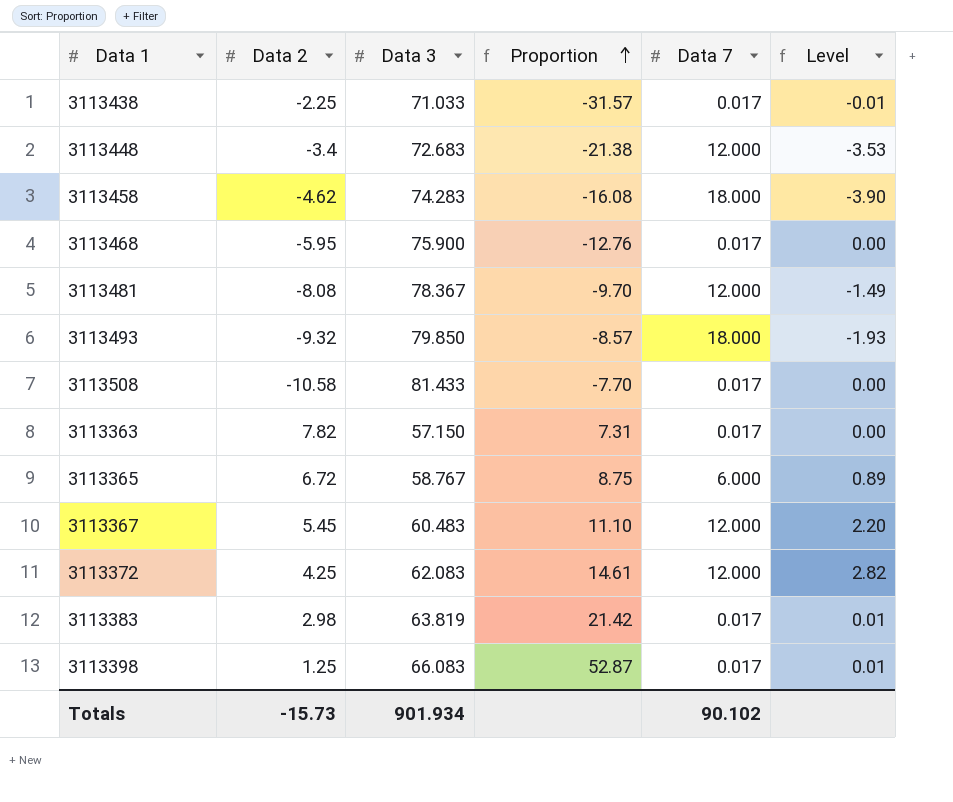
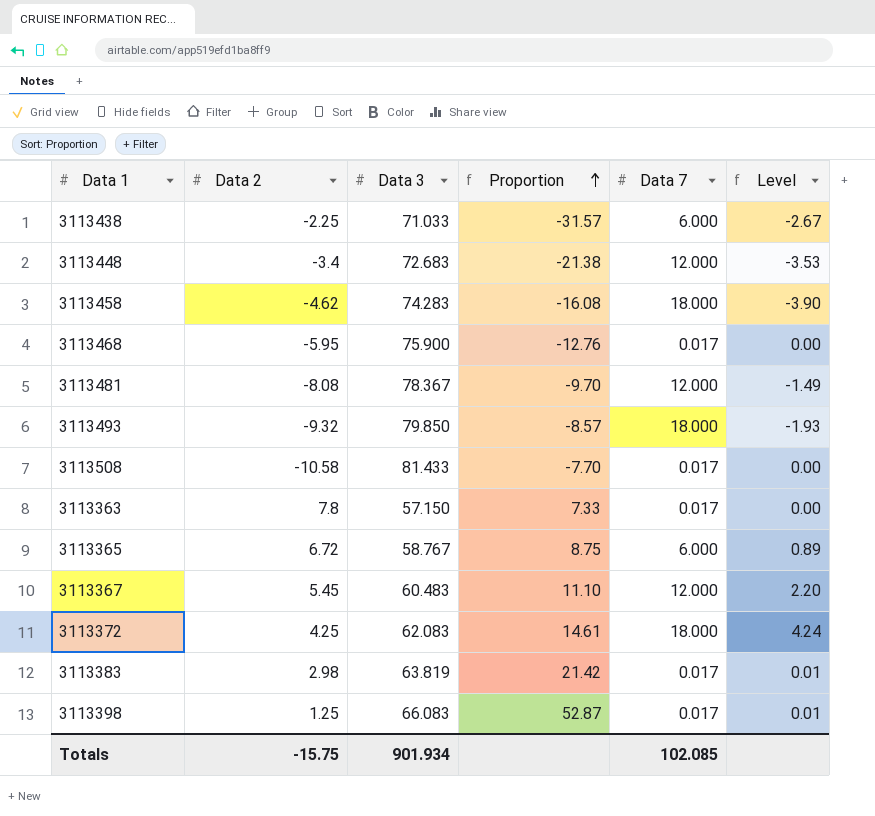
3113438 | Data 7: 0.017 -> 6.000
3113438 | Level: -0.01 -> -2.67
3113363 | Data 2: 7.82 -> 7.8
3113363 | Proportion: 7.31 -> 7.33
3113372 | Data 7: 12.000 -> 18.000
3113372 | Level: 2.82 -> 4.24
Totals | Data 2: -15.73 -> -15.75
Totals | Data 7: 90.102 -> 102.085

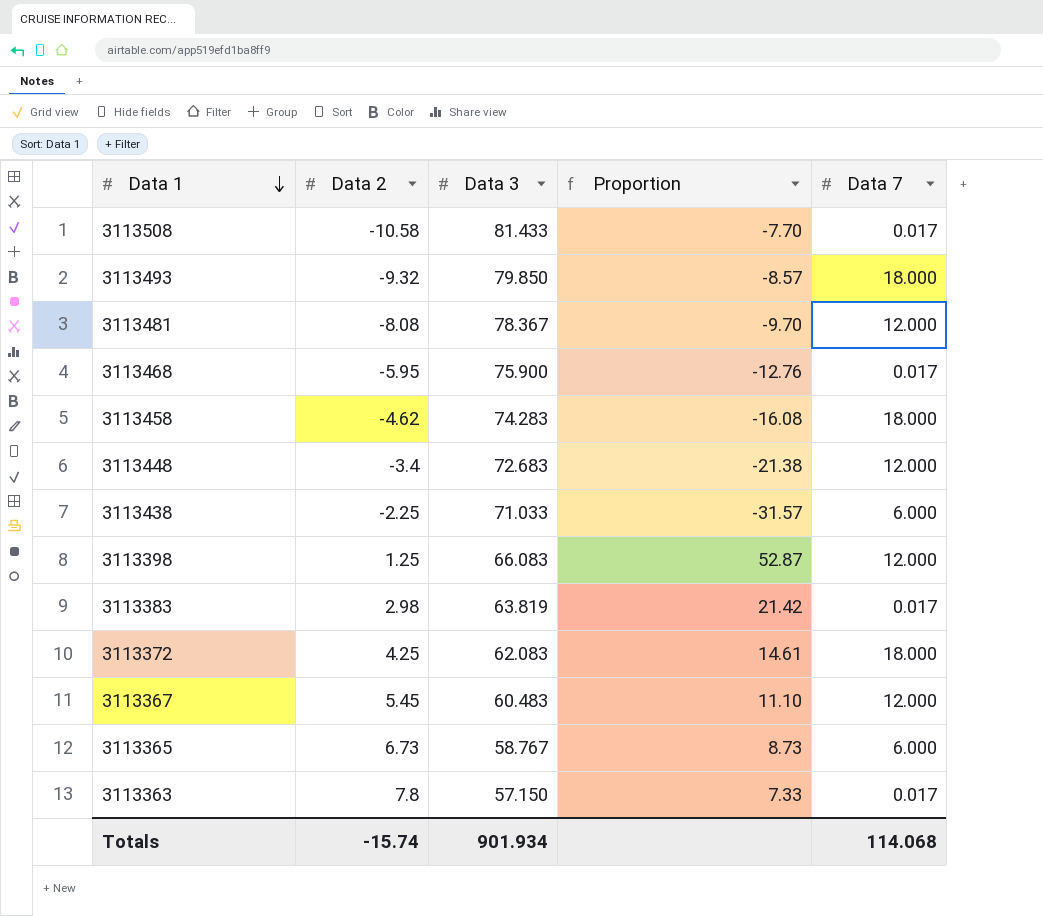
row order: Proportion ascending -> Data 1 descending
column Level | formula: [Data 7] / [Data 2] -> none
3113398 | Data 7: 0.017 -> 12.000
3113365 | Data 2: 6.72 -> 6.73
3113365 | Proportion: 8.75 -> 8.73
Totals | Data 2: -15.75 -> -15.74
Totals | Data 7: 102.085 -> 114.068

